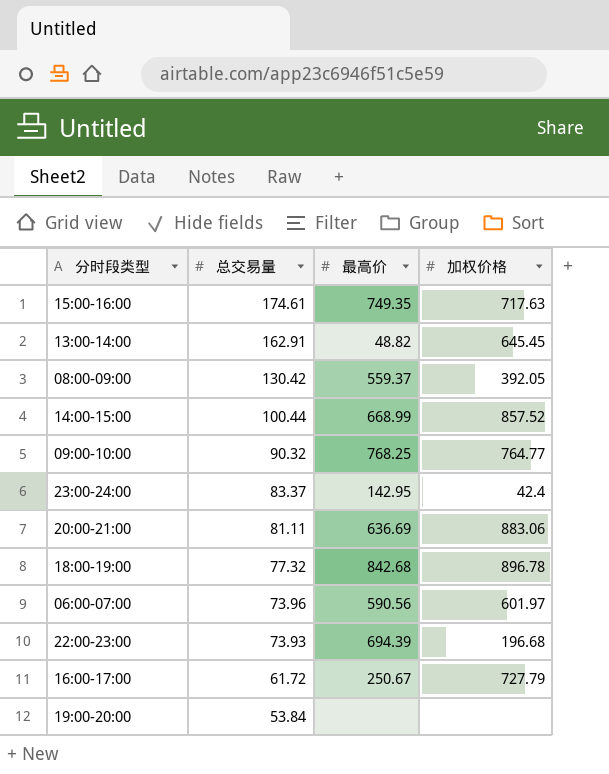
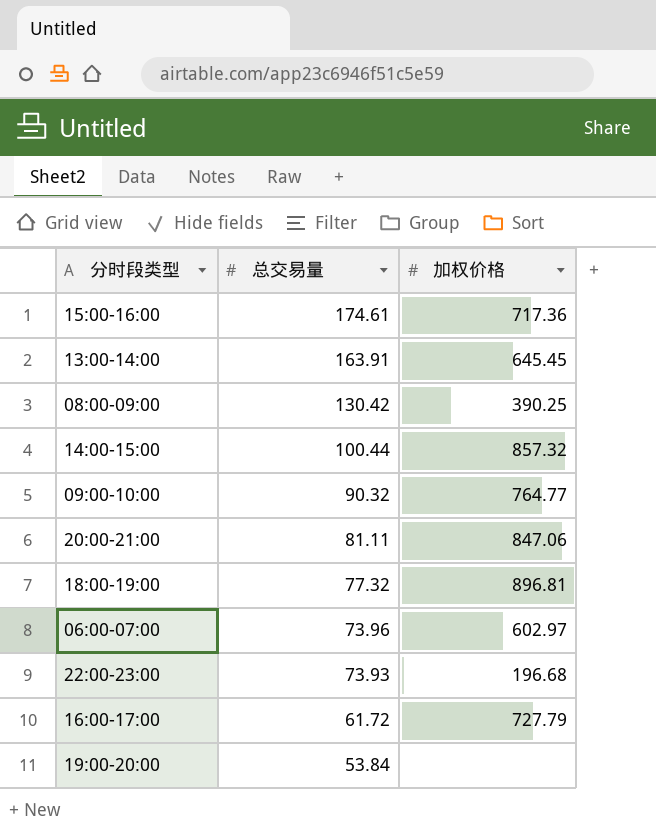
column 最高价 | position: 3 -> none
row 23:00-24:00: 83.37 | 142.95 | 42.4 -> none
15:00-16:00 | 加权价格: 717.63 -> 717.36
13:00-14:00 | 总交易量: 162.91 -> 163.91
08:00-09:00 | 加权价格: 392.05 -> 390.25
14:00-15:00 | 加权价格: 857.52 -> 857.32
20:00-21:00 | 加权价格: 883.06 -> 847.06
18:00-19:00 | 加权价格: 896.78 -> 896.81
06:00-07:00 | 加权价格: 601.97 -> 602.97

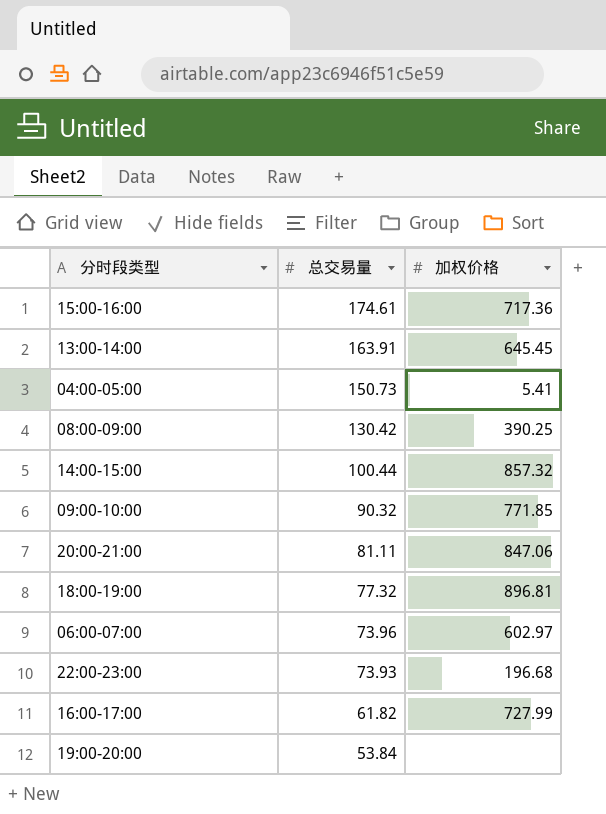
row 04:00-05:00: none -> 150.73 | 5.41
09:00-10:00 | 加权价格: 764.77 -> 771.85
16:00-17:00 | 总交易量: 61.72 -> 61.82
16:00-17:00 | 加权价格: 727.79 -> 727.99

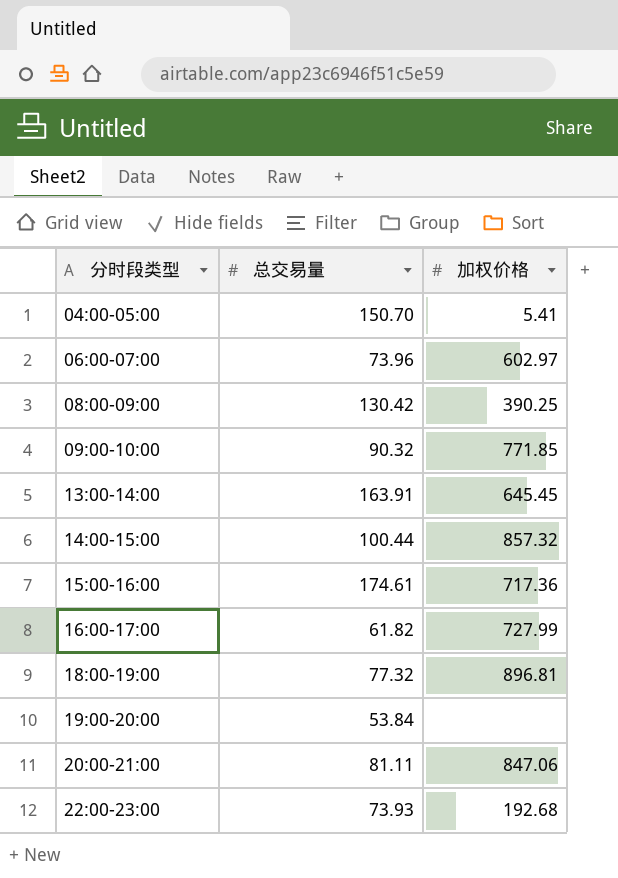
row order: 总交易量 descending -> 分时段类型 ascending
04:00-05:00 | 总交易量: 150.73 -> 150.70
22:00-23:00 | 加权价格: 196.68 -> 192.68

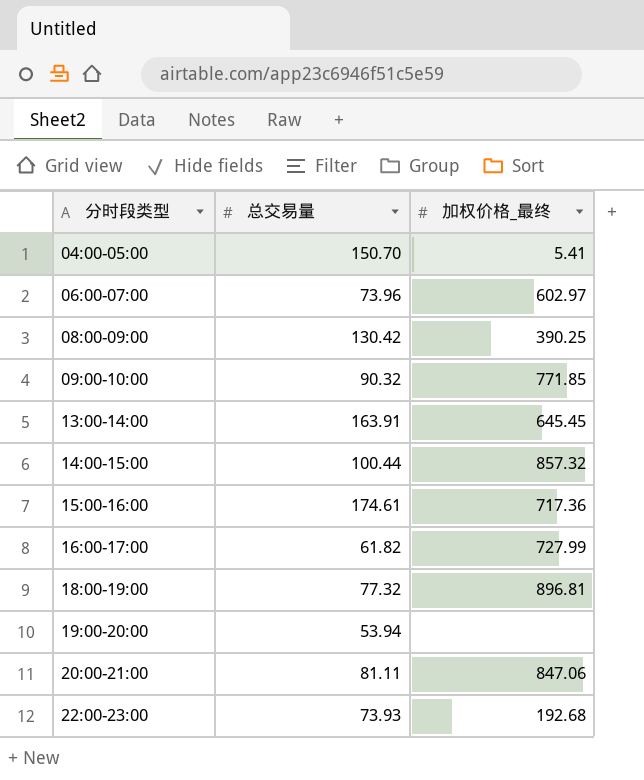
column name: 加权价格 -> 加权价格_最终
19:00-20:00 | 总交易量: 53.84 -> 53.94

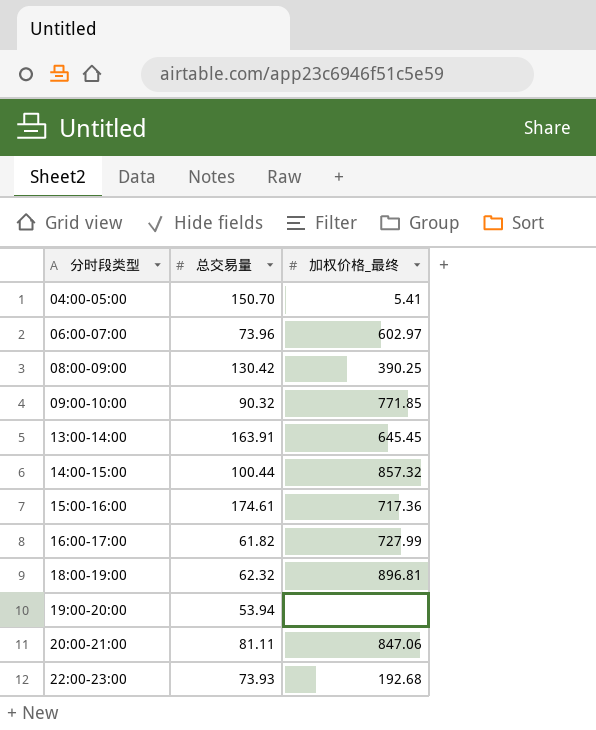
18:00-19:00 | 总交易量: 77.32 -> 62.32

